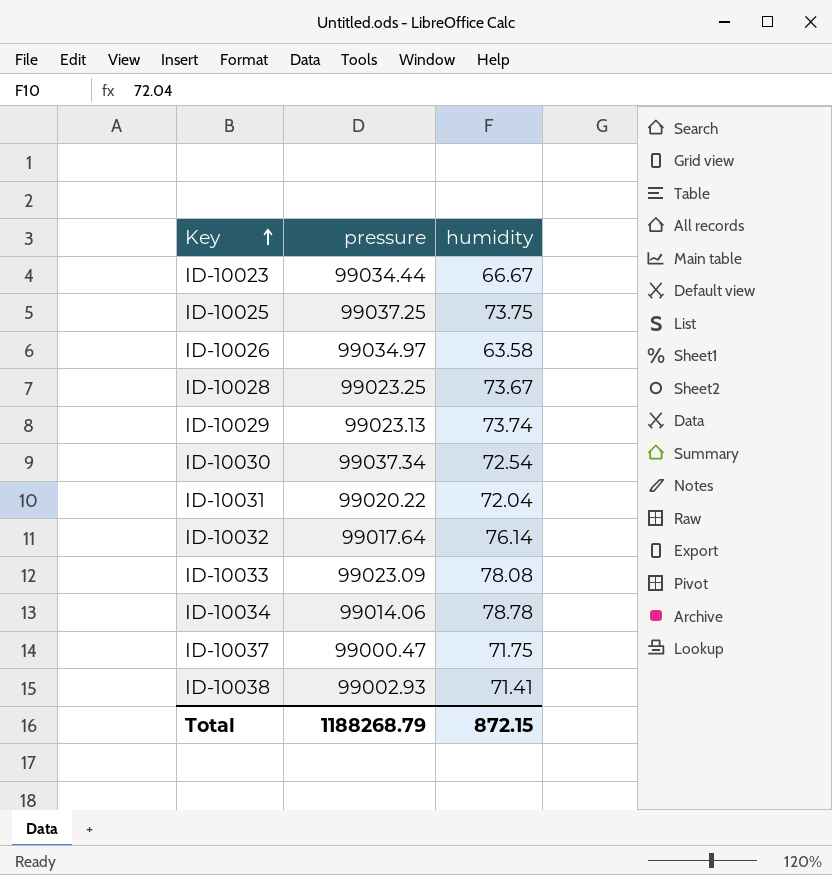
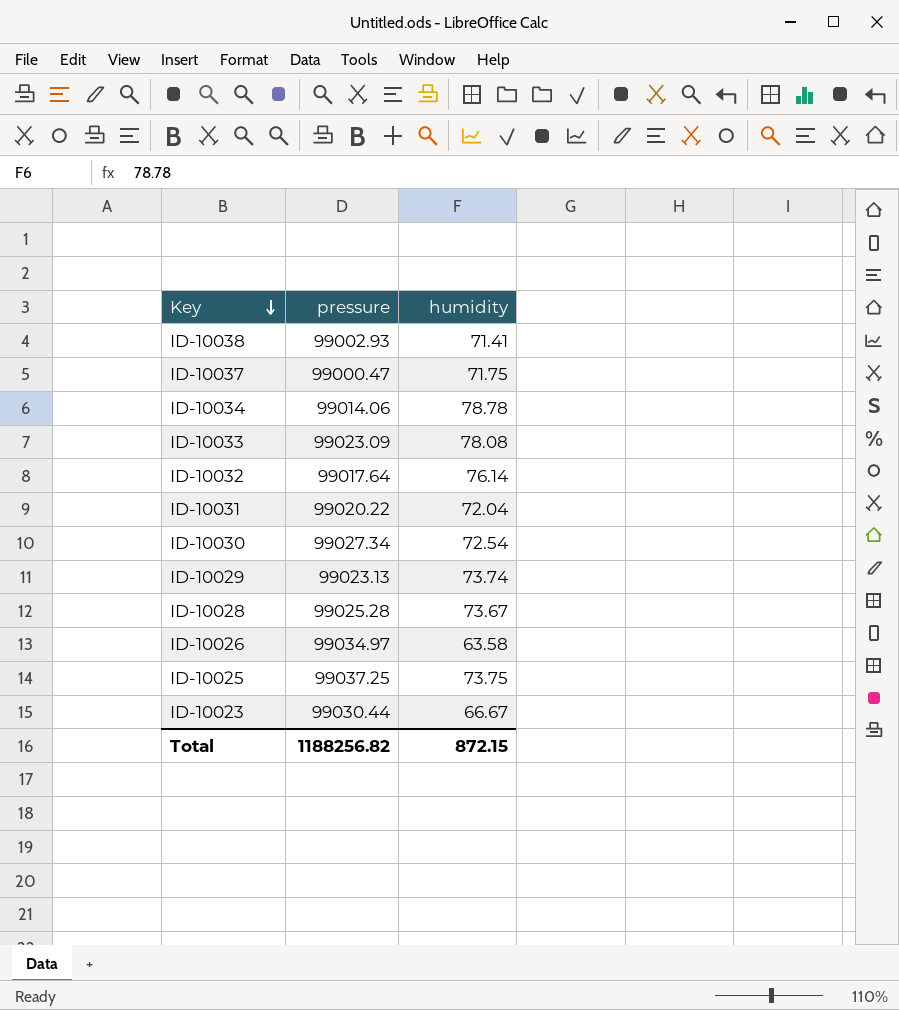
row order: Key ascending -> Key descending
ID-10030 | pressure: 99037.34 -> 99027.34
ID-10028 | pressure: 99023.25 -> 99025.28
ID-10023 | pressure: 99034.44 -> 99030.44
Total | pressure: 1188268.79 -> 1188256.82

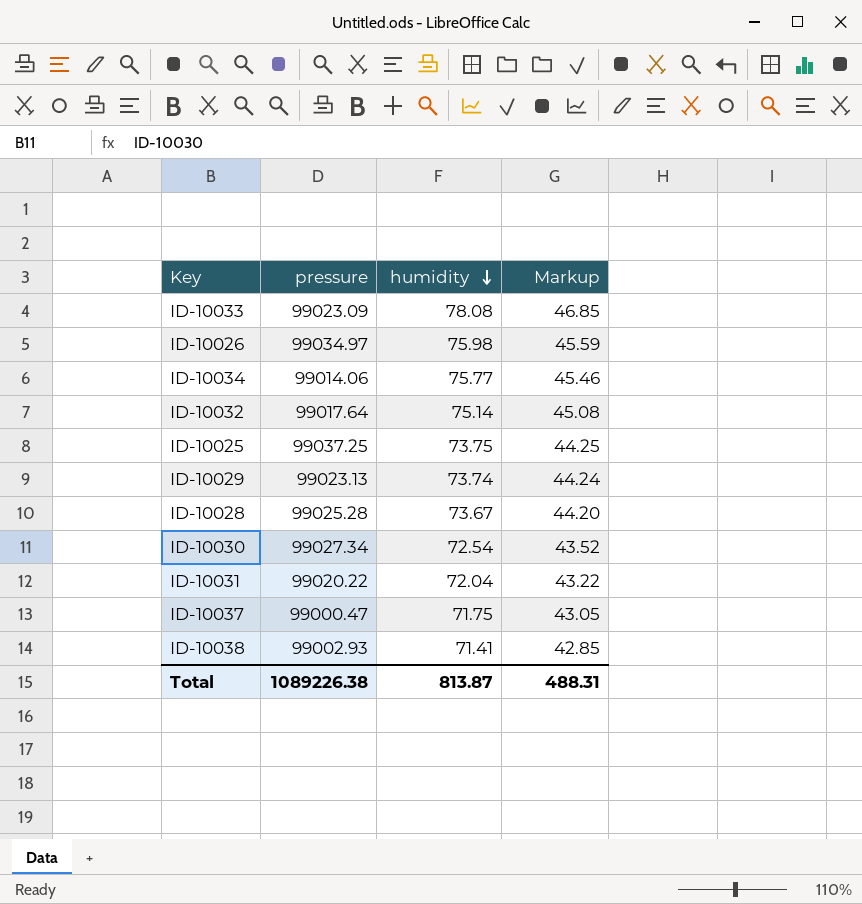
row order: Key descending -> humidity descending
column Markup | formula: none -> [humidity] * 0.6
row ID-10023: 99030.44 | 66.67 -> none
ID-10026 | humidity: 63.58 -> 75.98
ID-10034 | humidity: 78.78 -> 75.77
ID-10032 | humidity: 76.14 -> 75.14
Total | pressure: 1188256.82 -> 1089226.38
Total | humidity: 872.15 -> 813.87

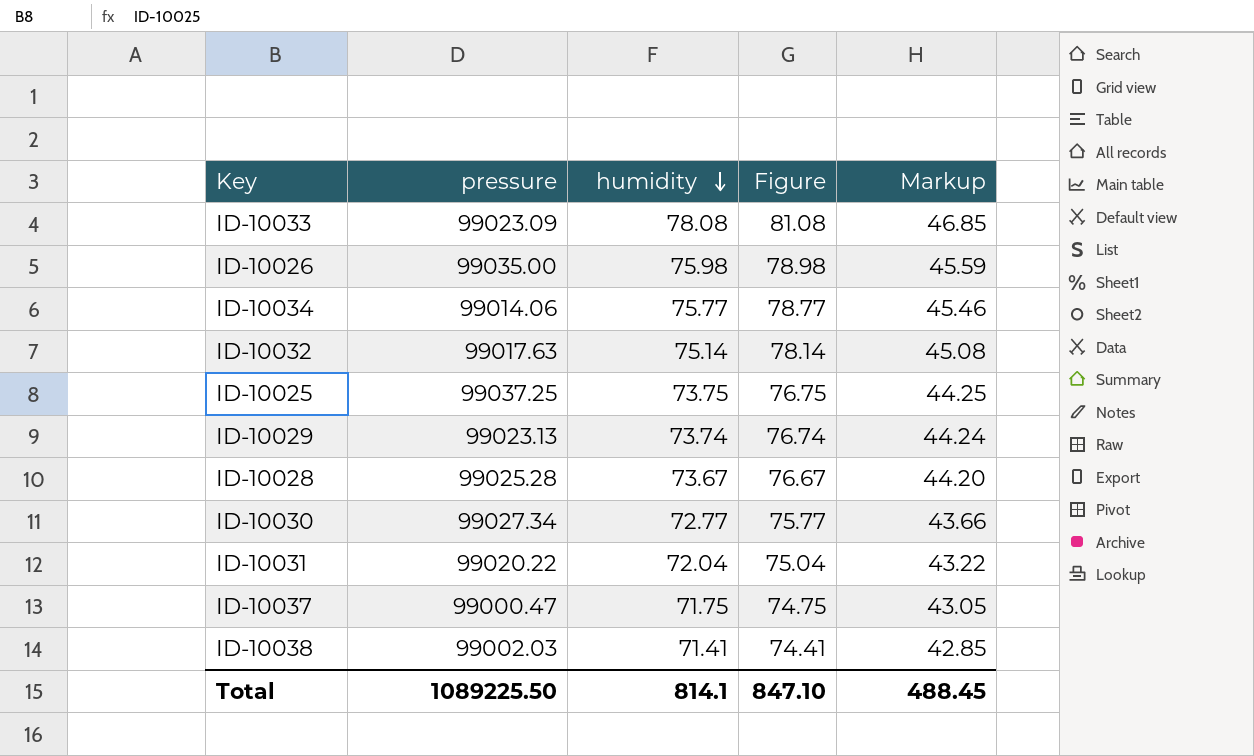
column Figure | formula: none -> [humidity] + 3
ID-10026 | pressure: 99034.97 -> 99035.00
ID-10032 | pressure: 99017.64 -> 99017.63
ID-10030 | humidity: 72.54 -> 72.77
ID-10030 | Markup: 43.52 -> 43.66
ID-10038 | pressure: 99002.93 -> 99002.03
Total | pressure: 1089226.38 -> 1089225.50
Total | humidity: 813.87 -> 814.1
Total | Markup: 488.31 -> 488.45

